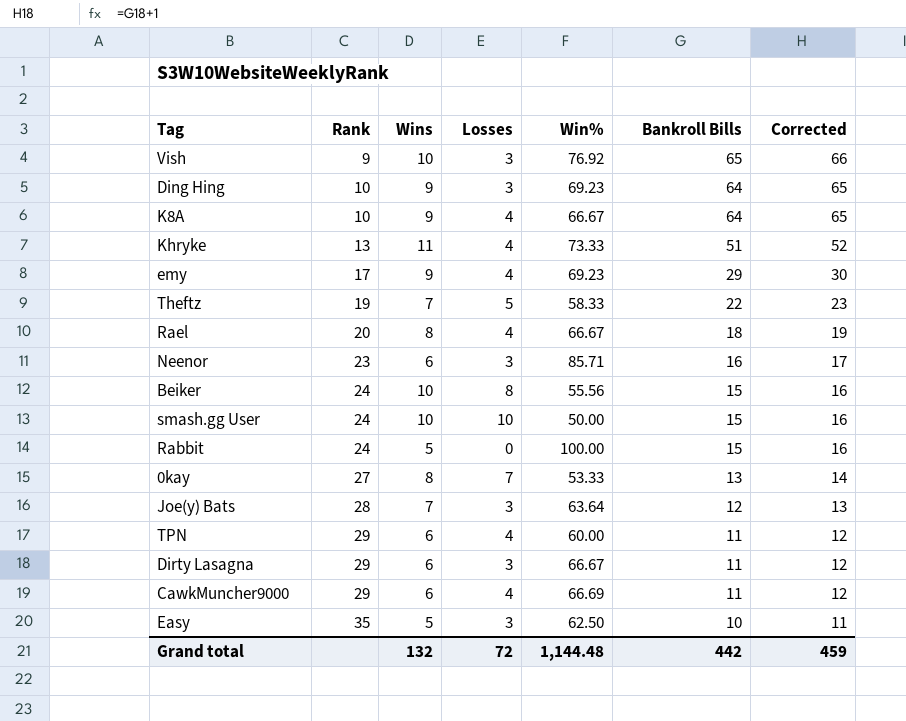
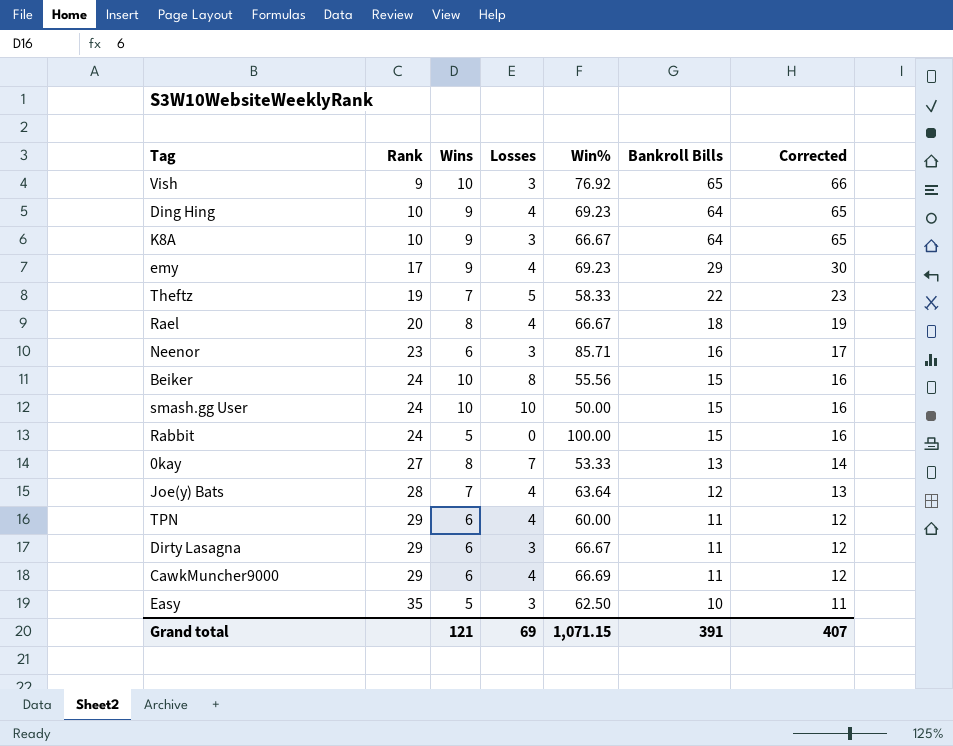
row Khryke: 13 | 11 | 4 | 73.33 | 51 | 52 -> none
Ding Hing | Losses: 3 -> 4
K8A | Losses: 4 -> 3
Joe(y) Bats | Losses: 3 -> 4
Grand total | Wins: 132 -> 121
Grand total | Losses: 72 -> 69
Grand total | Win%: 1,144.48 -> 1,071.15
Grand total | Bankroll Bills: 442 -> 391
Grand total | Corrected: 459 -> 407

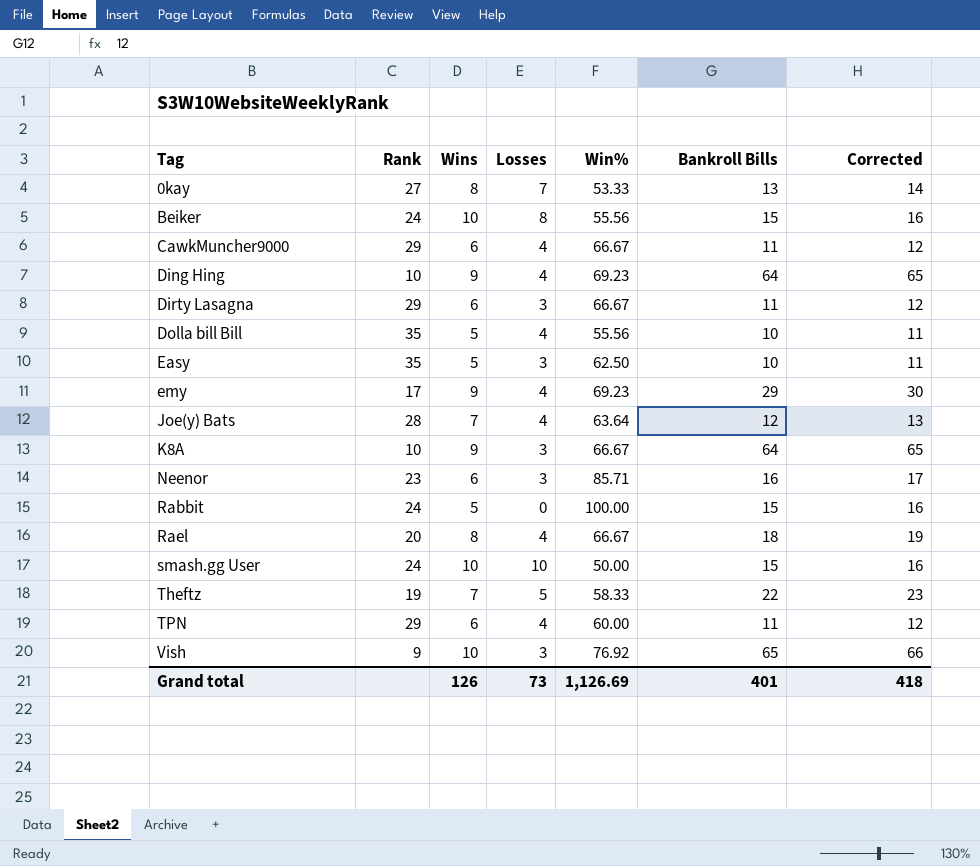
row order: Rank ascending -> Tag ascending
CawkMuncher9000 | Win%: 66.69 -> 66.67
row Dolla bill Bill: none -> 35 | 5 | 4 | 55.56 | 10 | 11
Grand total | Wins: 121 -> 126
Grand total | Losses: 69 -> 73
Grand total | Win%: 1,071.15 -> 1,126.69
Grand total | Bankroll Bills: 391 -> 401
Grand total | Corrected: 407 -> 418

